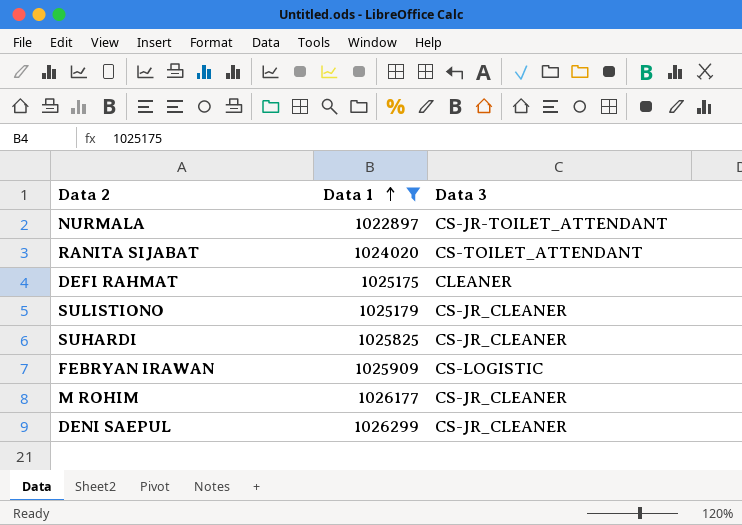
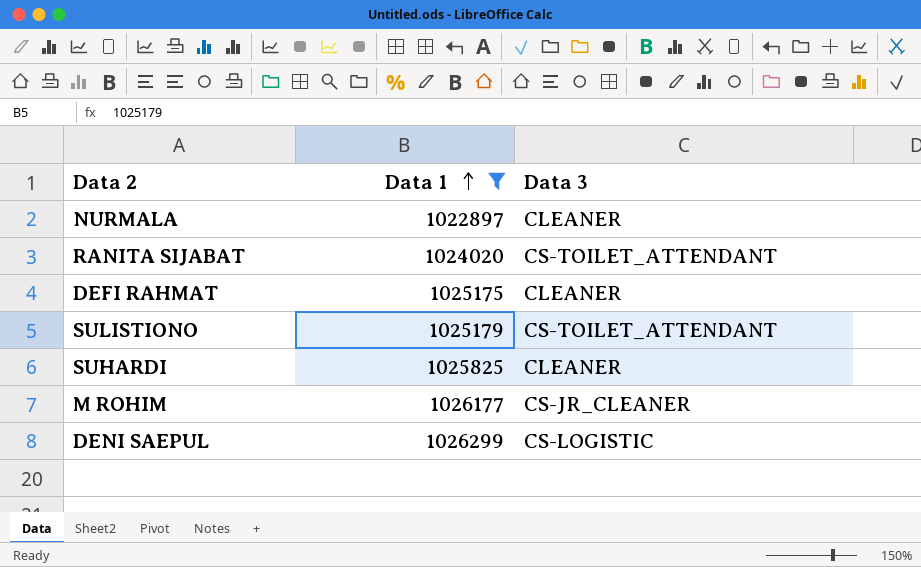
row FEBRYAN IRAWAN: 1025909 | CS-LOGISTIC -> none
NURMALA | Data 3: CS-JR-TOILET_ATTENDANT -> CLEANER
SULISTIONO | Data 3: CS-JR_CLEANER -> CS-TOILET_ATTENDANT
SUHARDI | Data 3: CS-JR_CLEANER -> CLEANER
DENI SAEPUL | Data 3: CS-JR_CLEANER -> CS-LOGISTIC

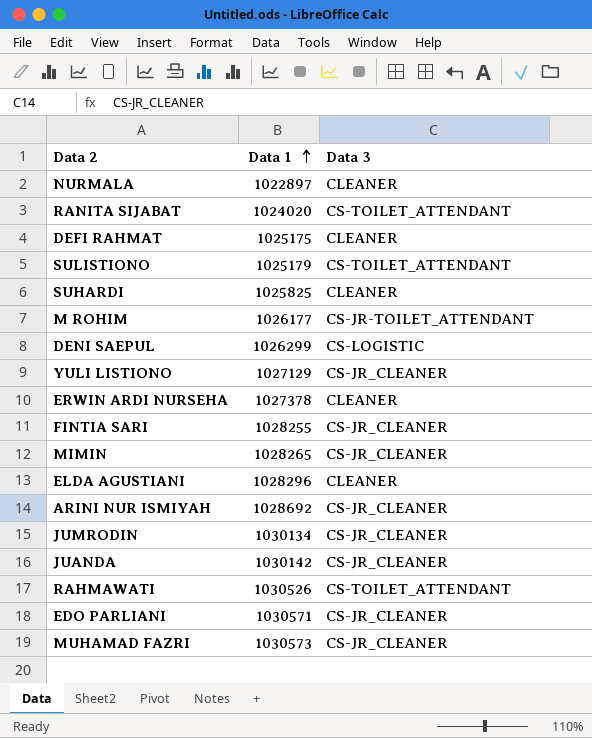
filter: Data 1 <= 1026299 -> none
M ROHIM | Data 3: CS-JR_CLEANER -> CS-JR-TOILET_ATTENDANT

